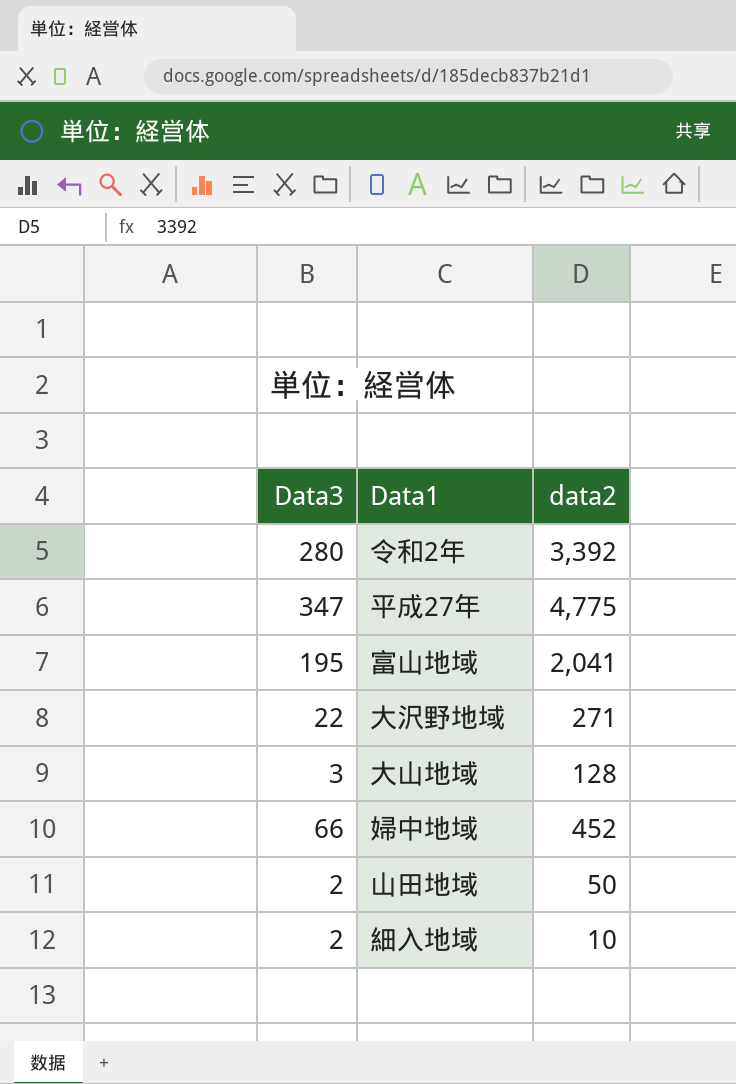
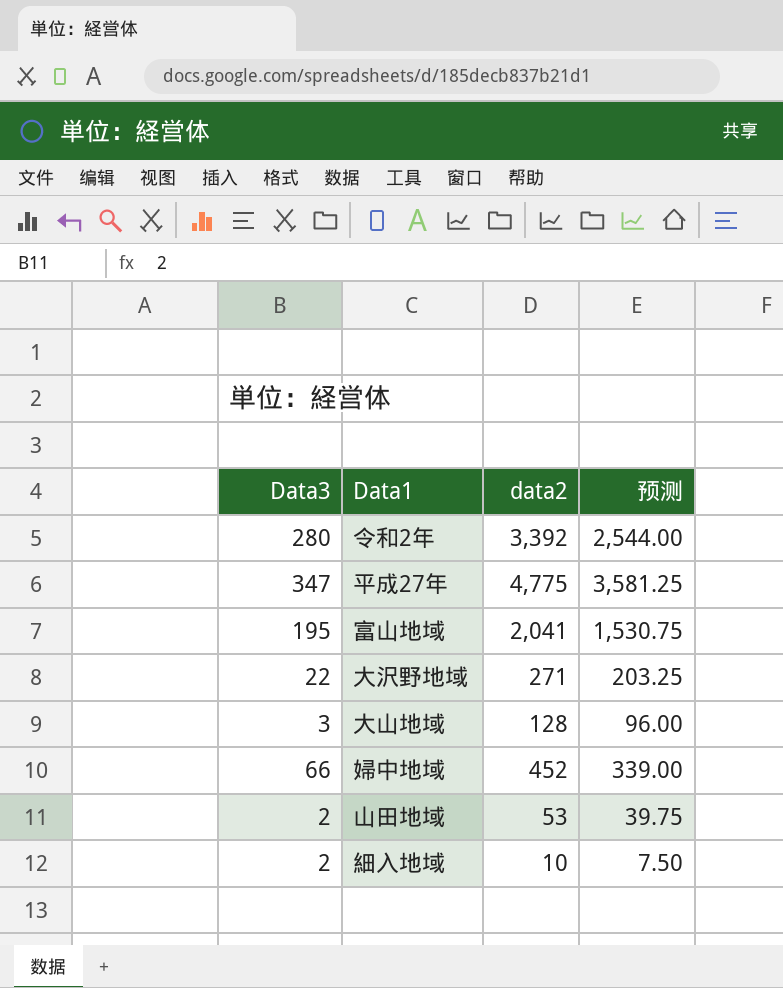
column 预测 | formula: none -> [data2] * 0.75
山田地域 | data2: 50 -> 53

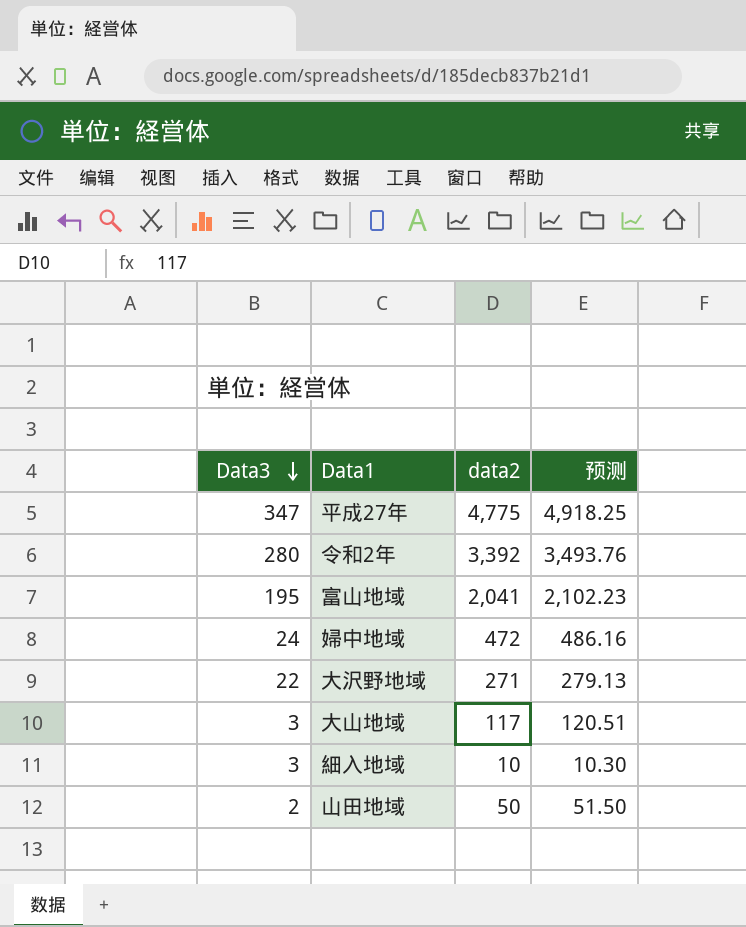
row order: none -> Data3 descending
column 预测 | formula: [data2] * 0.75 -> [data2] * 1.03
婦中地域 | Data3: 66 -> 24
婦中地域 | data2: 452 -> 472
大山地域 | data2: 128 -> 117
細入地域 | Data3: 2 -> 3
山田地域 | data2: 53 -> 50

